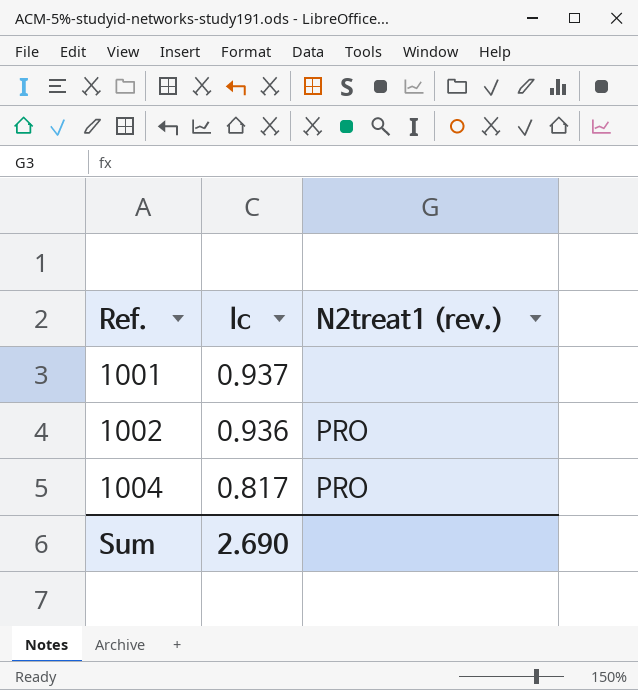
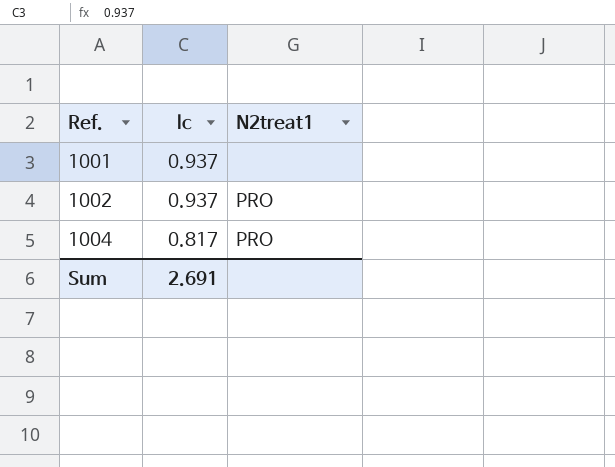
column name: N2treat1 (rev.) -> N2treat1
1002 | lc: 0.936 -> 0.937
Sum | lc: 2.690 -> 2.691

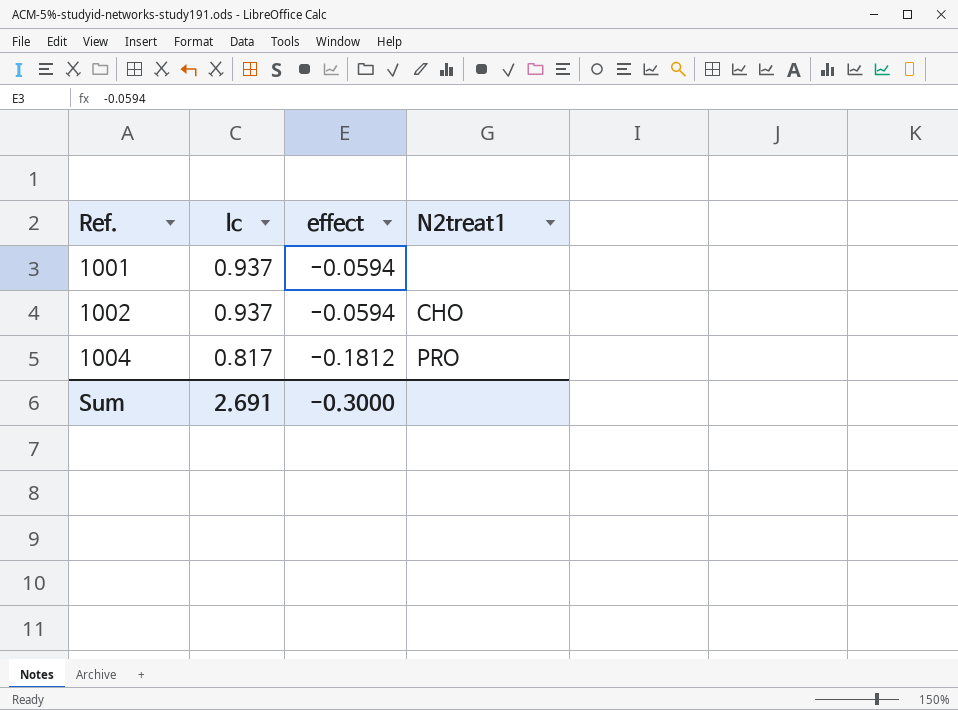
column effect | position: none -> 3
1002 | N2treat1: PRO -> CHO

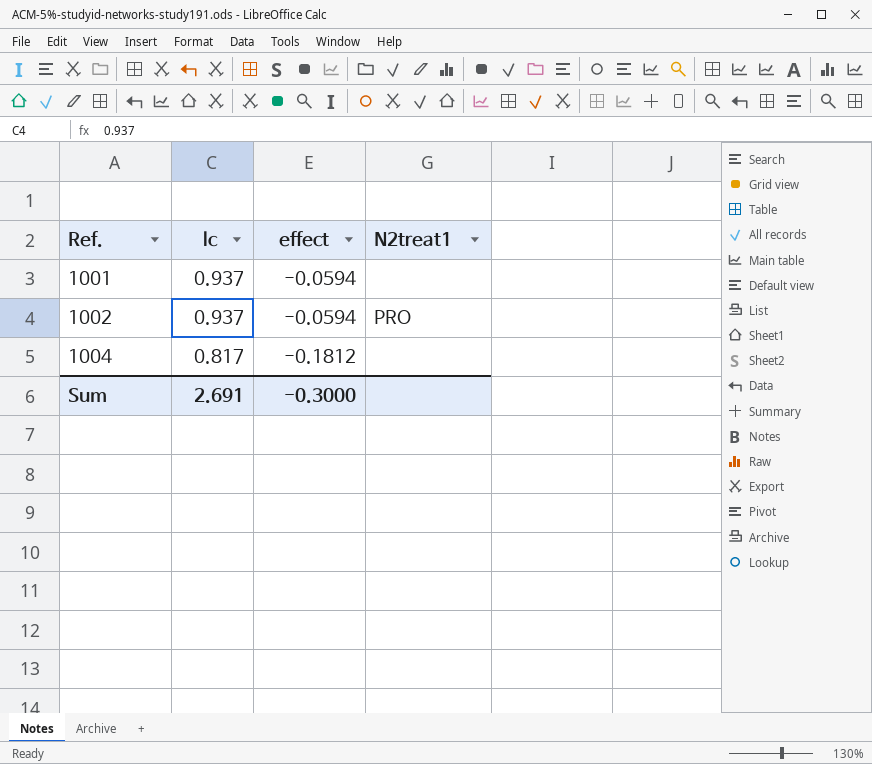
1002 | N2treat1: CHO -> PRO
1004 | N2treat1: PRO -> none

